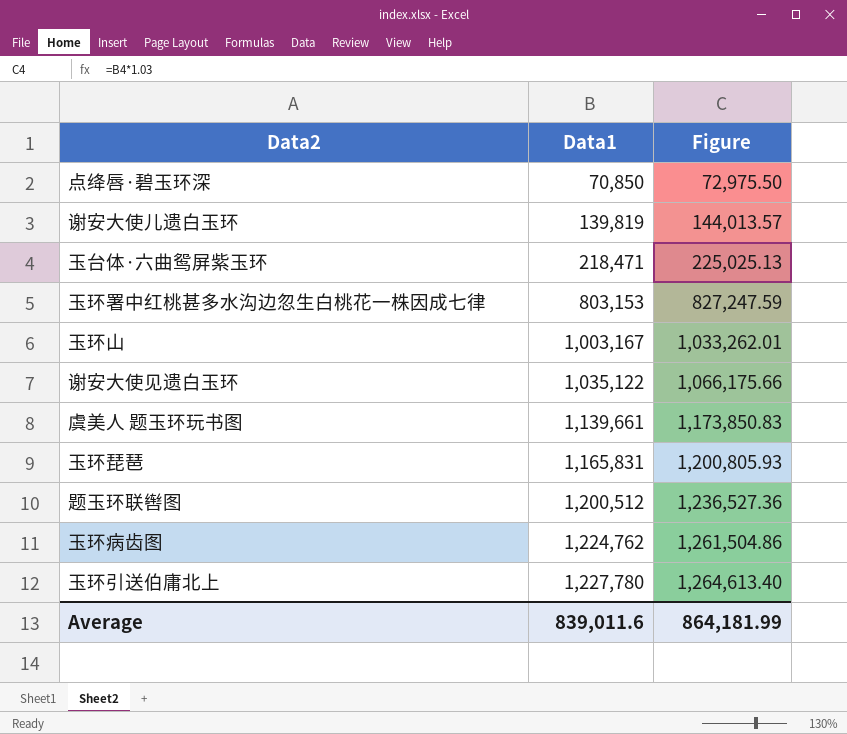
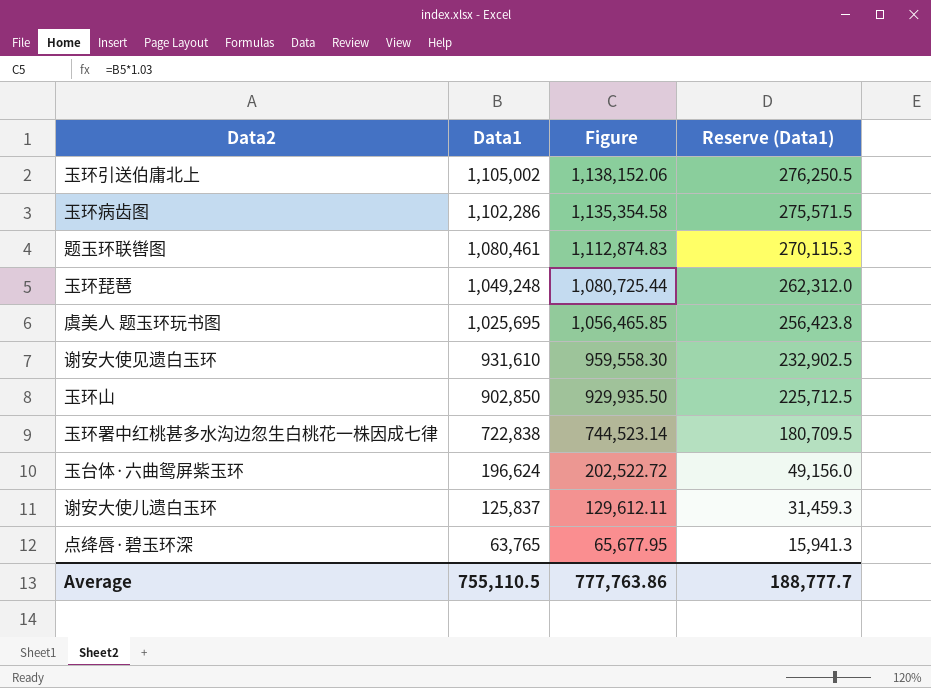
row order: Data1 ascending -> Data1 descending
column Reserve (Data1) | formula: none -> [Data1] * 0.25
玉环引送伯庸北上 | Data1: 1,227,780 -> 1,105,002
玉环引送伯庸北上 | Figure: 1,264,613.40 -> 1,138,152.06
玉环病齿图 | Data1: 1,224,762 -> 1,102,286
玉环病齿图 | Figure: 1,261,504.86 -> 1,135,354.58
题玉环联辔图 | Data1: 1,200,512 -> 1,080,461
题玉环联辔图 | Figure: 1,236,527.36 -> 1,112,874.83
玉环琵琶 | Data1: 1,165,831 -> 1,049,248
玉环琵琶 | Figure: 1,200,805.93 -> 1,080,725.44
虞美人 题玉环玩书图 | Data1: 1,139,661 -> 1,025,695
虞美人 题玉环玩书图 | Figure: 1,173,850.83 -> 1,056,465.85
谢安大使见遗白玉环 | Data1: 1,035,122 -> 931,610
谢安大使见遗白玉环 | Figure: 1,066,175.66 -> 959,558.30
玉环山 | Data1: 1,003,167 -> 902,850
玉环山 | Figure: 1,033,262.01 -> 929,935.50
玉环署中红桃甚多水沟边忽生白桃花一株因成七律 | Data1: 803,153 -> 722,838
玉环署中红桃甚多水沟边忽生白桃花一株因成七律 | Figure: 827,247.59 -> 744,523.14
玉台体·六曲鸳屏紫玉环 | Data1: 218,471 -> 196,624
玉台体·六曲鸳屏紫玉环 | Figure: 225,025.13 -> 202,522.72
谢安大使儿遗白玉环 | Data1: 139,819 -> 125,837
谢安大使儿遗白玉环 | Figure: 144,013.57 -> 129,612.11
点绛唇·碧玉环深 | Data1: 70,850 -> 63,765
点绛唇·碧玉环深 | Figure: 72,975.50 -> 65,677.95
Average | Data1: 839,011.6 -> 755,110.5
Average | Figure: 864,181.99 -> 777,763.86

